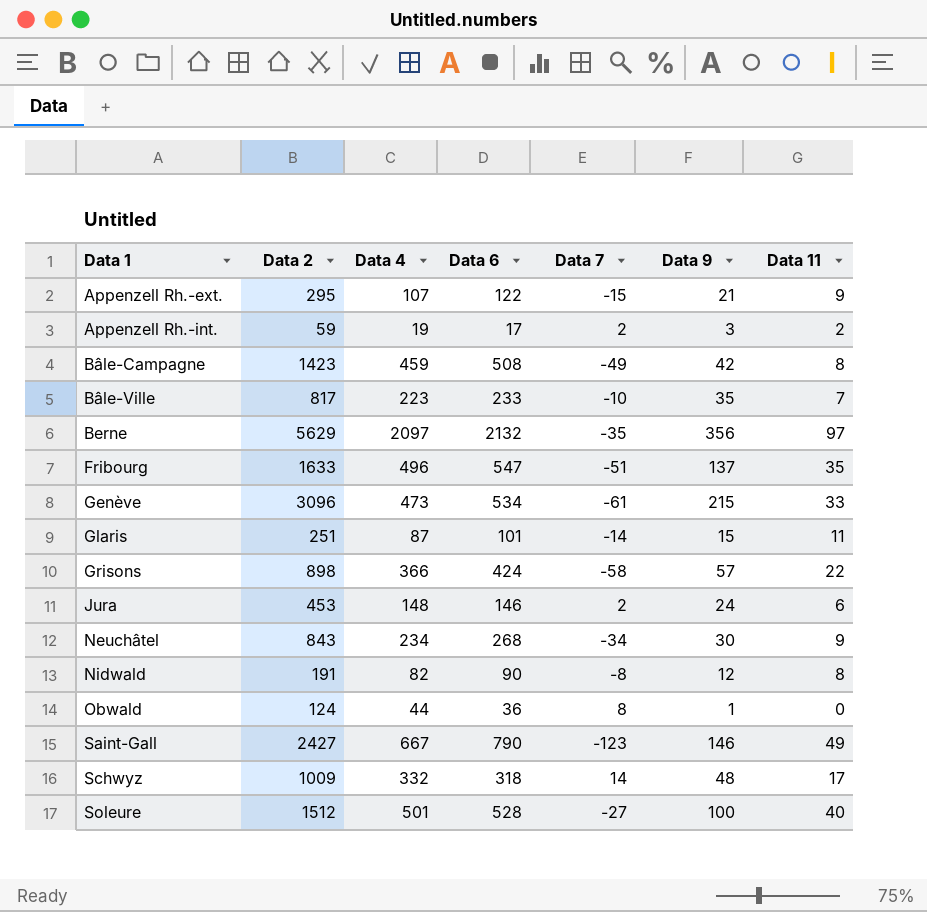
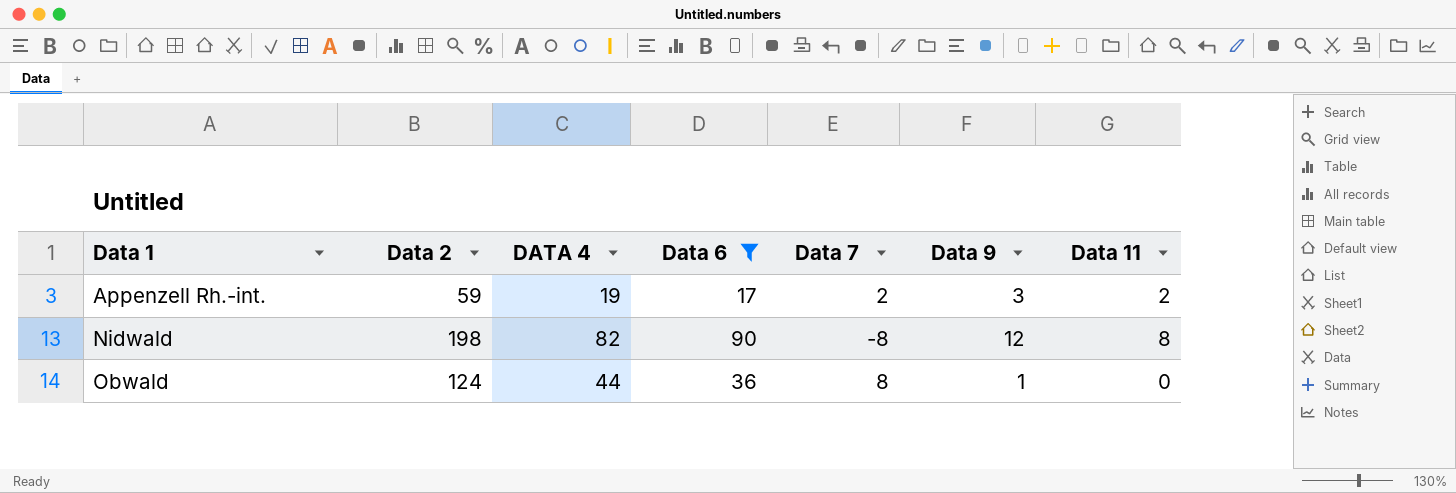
filter: none -> Data 6 <= 90
column name: Data 4 -> DATA 4
Nidwald | Data 2: 191 -> 198

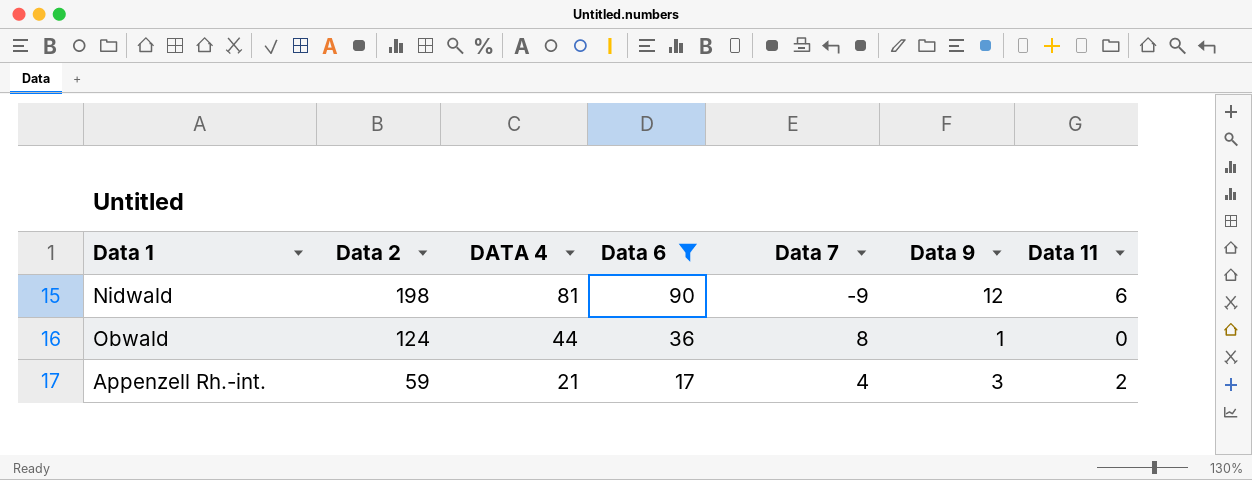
row order: Data 1 ascending -> Data 2 descending
Nidwald | DATA 4: 82 -> 81
Nidwald | Data 7: -8 -> -9
Nidwald | Data 11: 8 -> 6
Appenzell Rh.-int. | DATA 4: 19 -> 21
Appenzell Rh.-int. | Data 7: 2 -> 4

